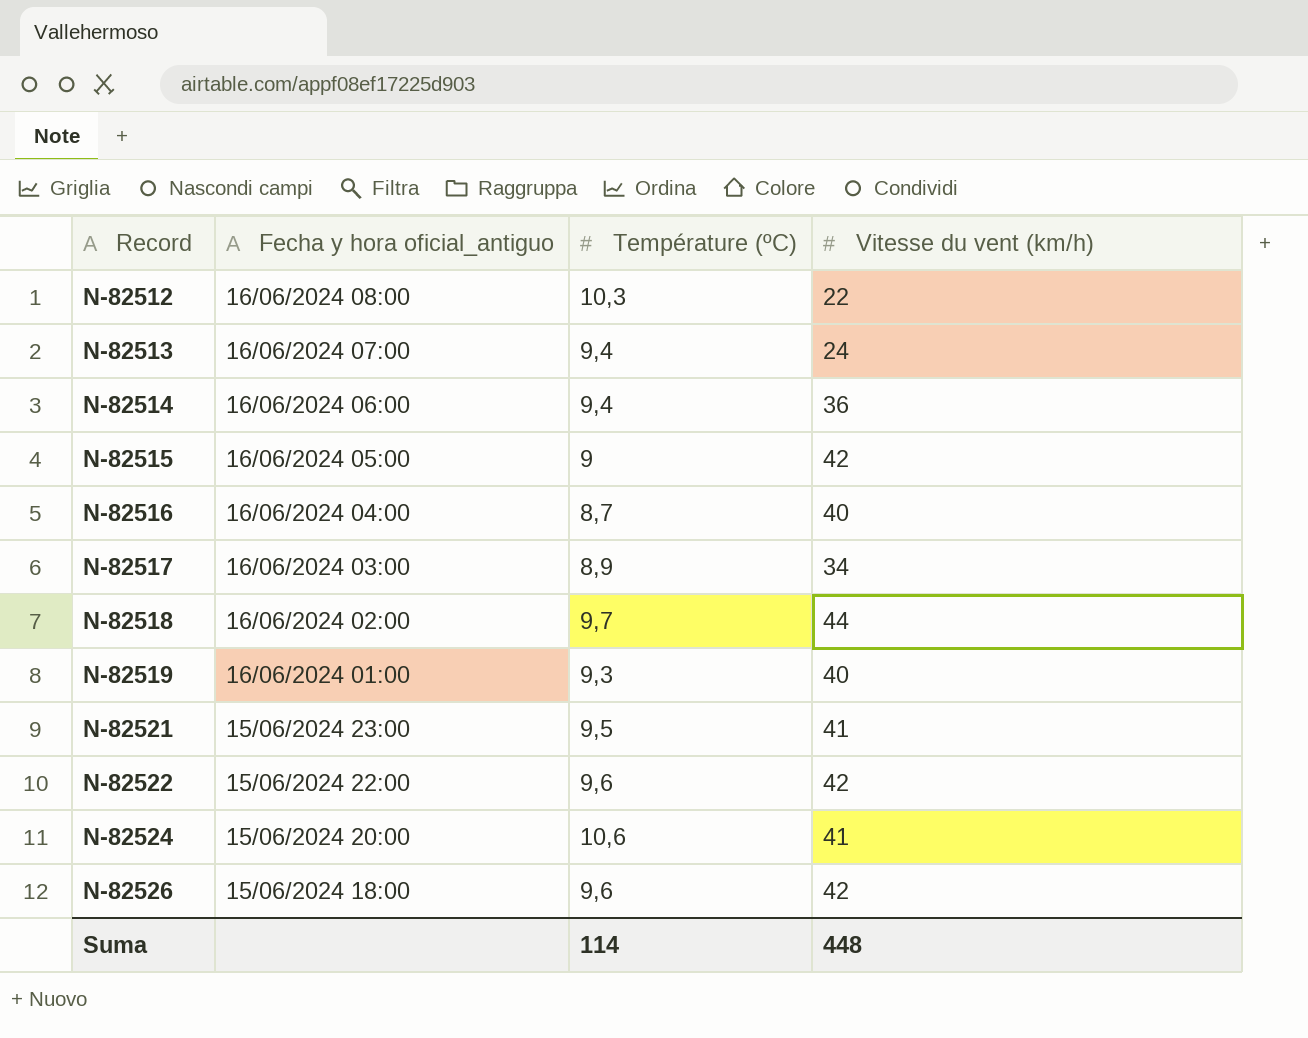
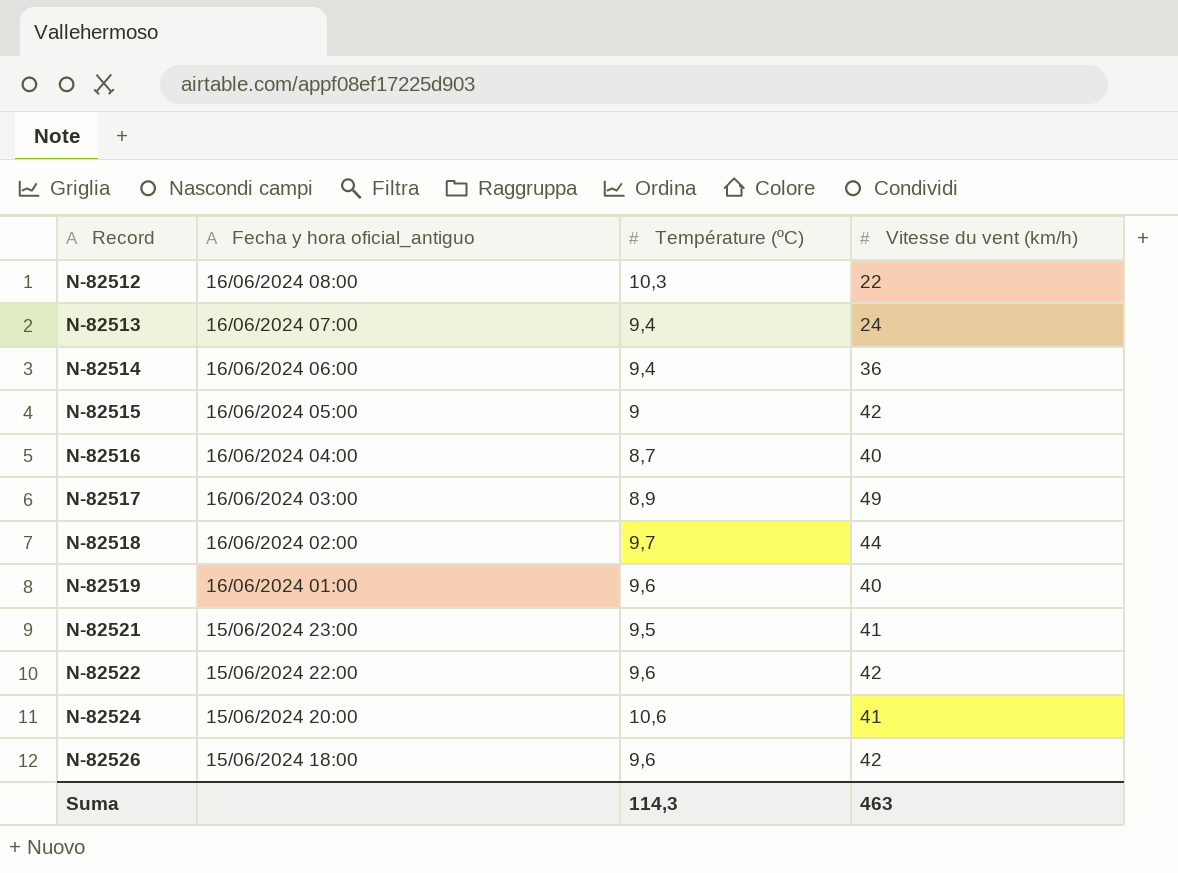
N-82517 | Vitesse du vent (km/h): 34 -> 49
N-82519 | Température (ºC): 9,3 -> 9,6
Suma | Température (ºC): 114 -> 114,3
Suma | Vitesse du vent (km/h): 448 -> 463

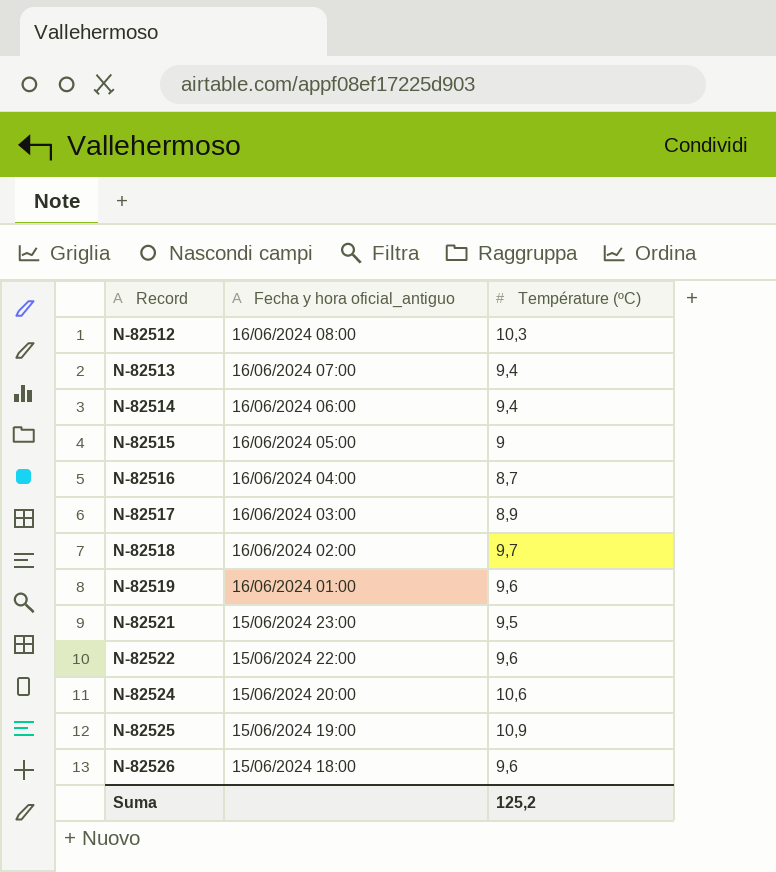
column Vitesse du vent (km/h) | position: 4 -> none
row N-82525: none -> 15/06/2024 19:00 | 10,9
Suma | Température (ºC): 114,3 -> 125,2

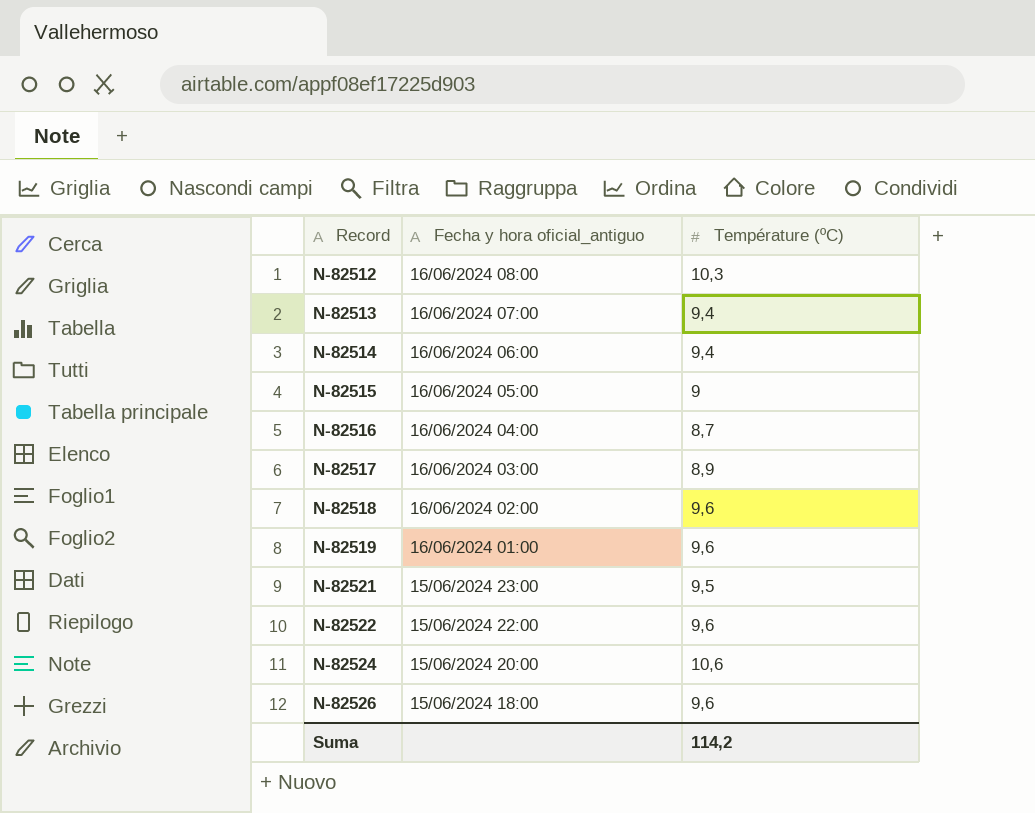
row N-82525: 15/06/2024 19:00 | 10,9 -> none
N-82518 | Température (ºC): 9,7 -> 9,6
Suma | Température (ºC): 125,2 -> 114,2

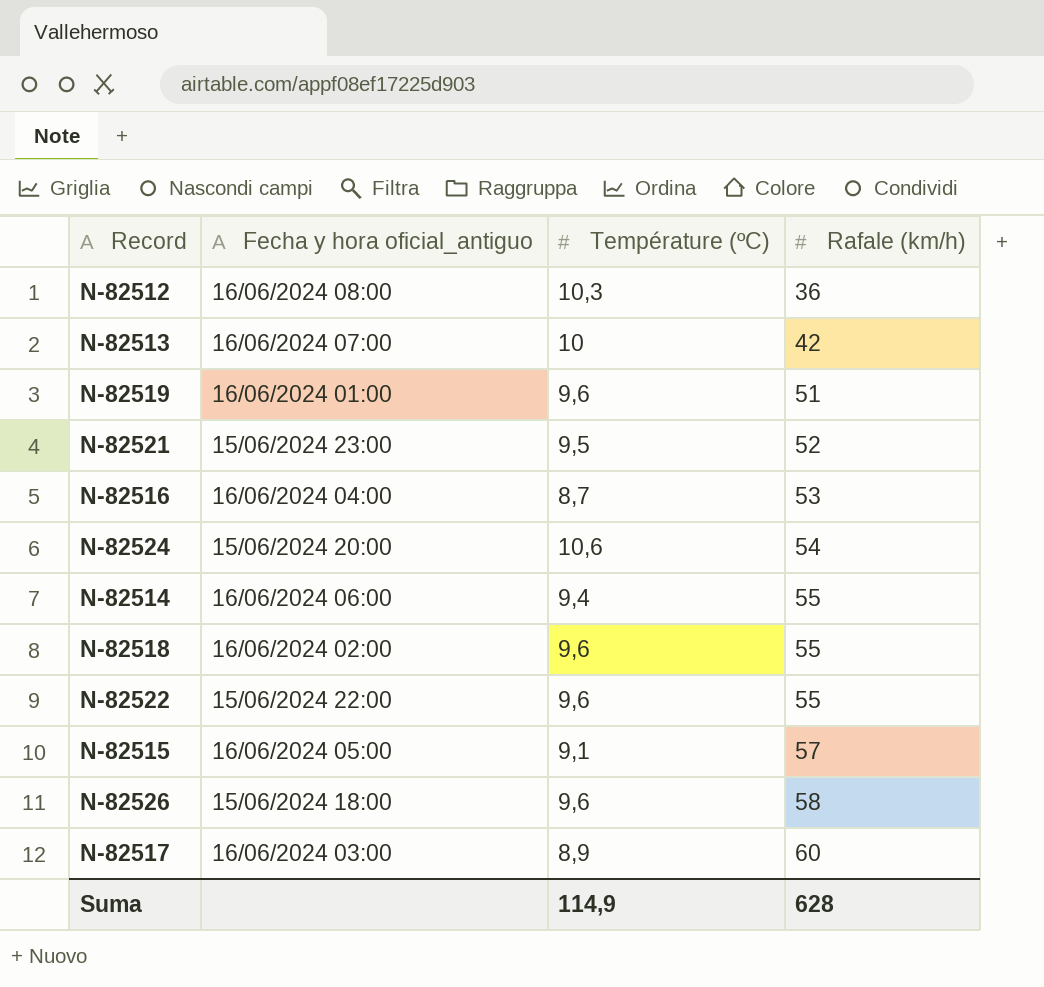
row order: Record ascending -> Rafale (km/h) ascending
column Rafale (km/h) | position: none -> 4
N-82513 | Température (ºC): 9,4 -> 10
N-82515 | Température (ºC): 9 -> 9,1
Suma | Température (ºC): 114,2 -> 114,9

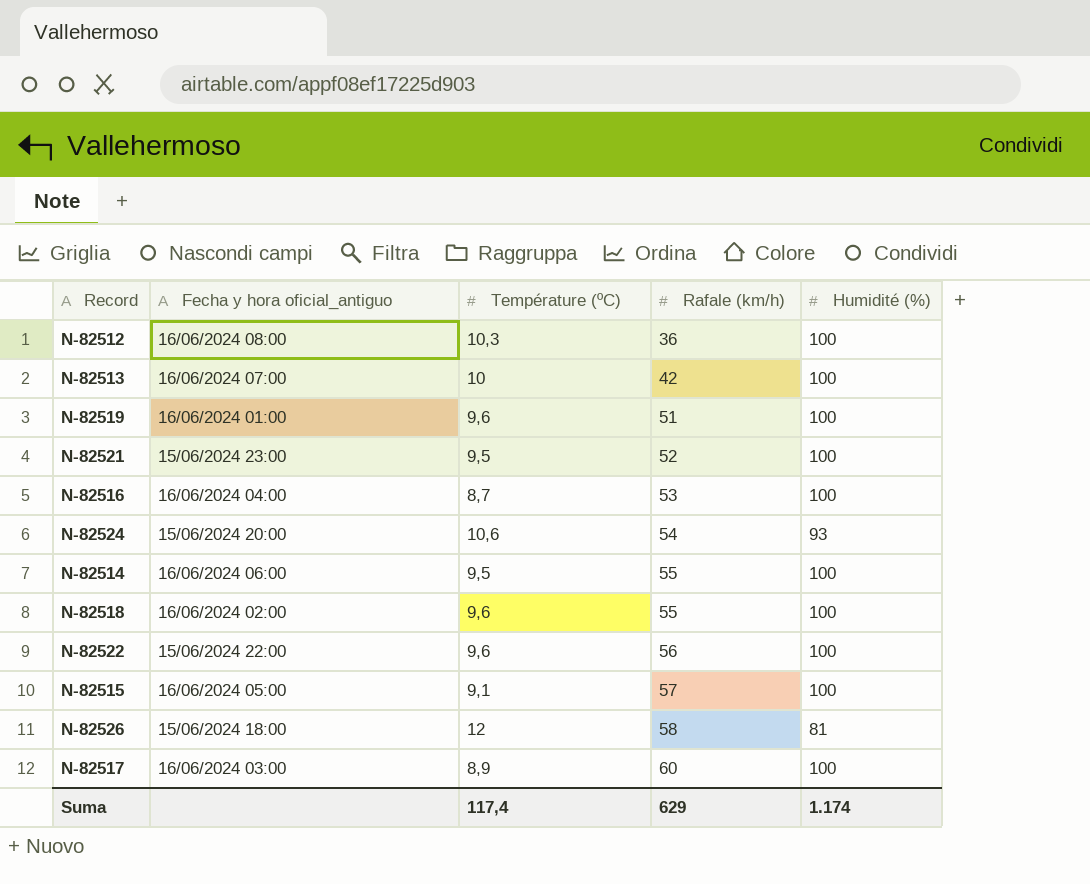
column Humidité (%) | position: none -> 5
N-82514 | Température (ºC): 9,4 -> 9,5
N-82522 | Rafale (km/h): 55 -> 56
N-82526 | Température (ºC): 9,6 -> 12
Suma | Température (ºC): 114,9 -> 117,4
Suma | Rafale (km/h): 628 -> 629

